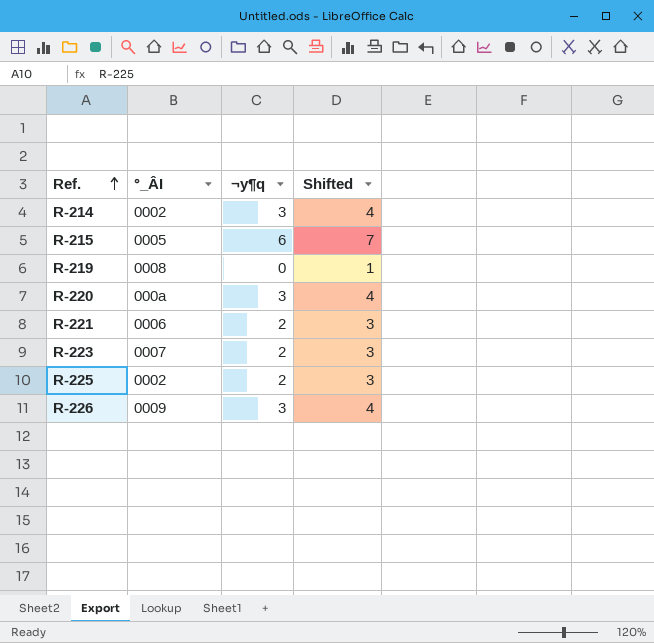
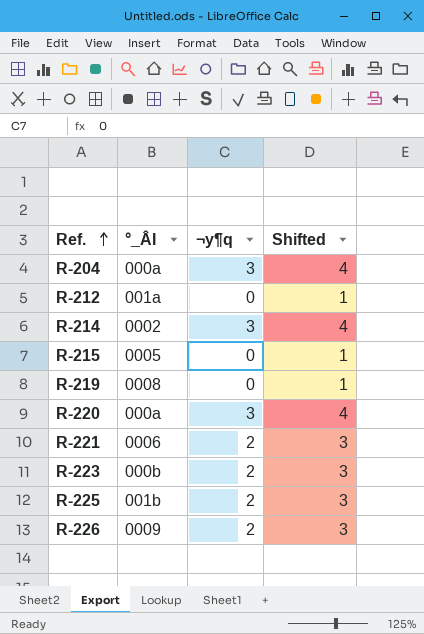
row R-204: none -> 000a | 3 | 4
row R-212: none -> 001a | 0 | 1
R-215 | ¬y¶q: 6 -> 0
R-215 | Shifted: 7 -> 1
R-223 | °_ÂI: 0007 -> 000b
R-225 | °_ÂI: 0002 -> 001b
R-226 | ¬y¶q: 3 -> 2
R-226 | Shifted: 4 -> 3

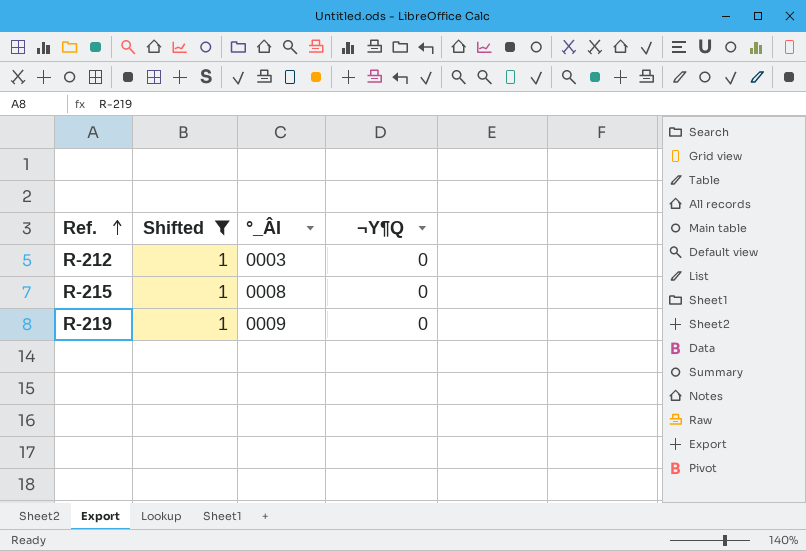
filter: none -> Shifted = 1
column Shifted | position: 4 -> 2
column name: ¬y¶q -> ¬Y¶Q
R-212 | °_ÂI: 001a -> 0003
R-215 | °_ÂI: 0005 -> 0008
R-219 | °_ÂI: 0008 -> 0009

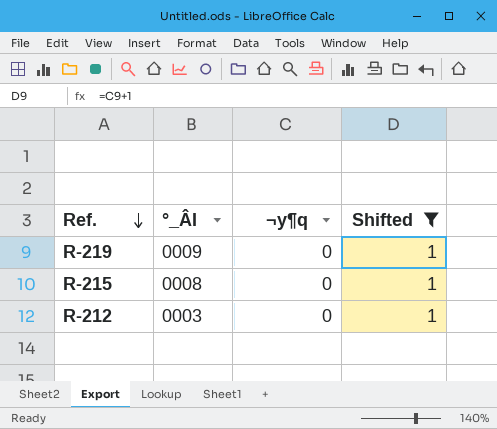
row order: Ref. ascending -> Ref. descending
column name: ¬Y¶Q -> ¬y¶q
column Shifted | position: 2 -> 4

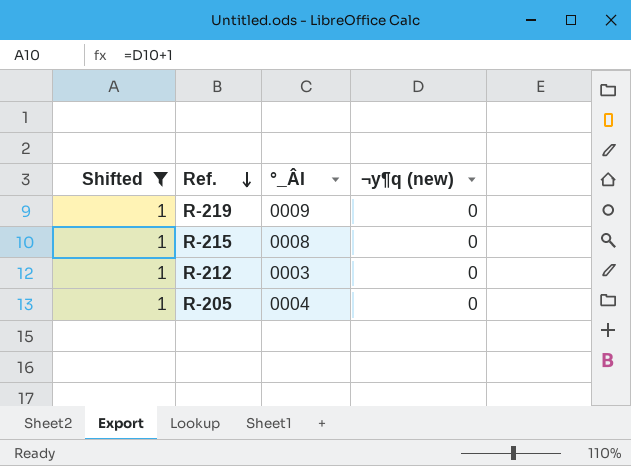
column Shifted | position: 4 -> 1
column name: ¬y¶q -> ¬y¶q (new)
row R-205: none -> 1 | 0004 | 0

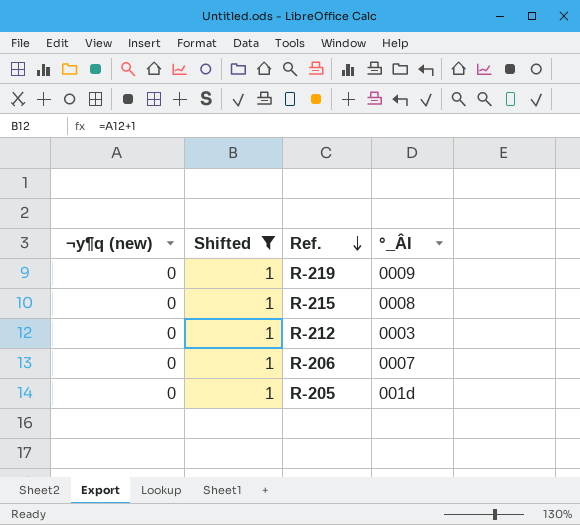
column ¬y¶q (new) | position: 4 -> 1
row R-206: none -> 0 | 1 | 0007
R-205 | °_ÂI: 0004 -> 001d

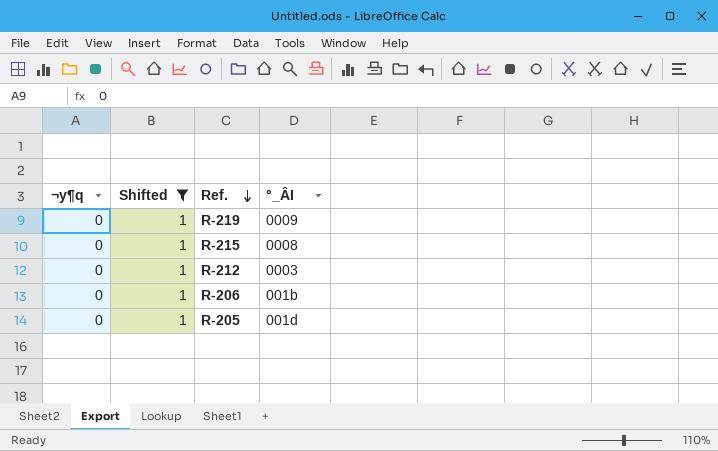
column name: ¬y¶q (new) -> ¬y¶q
R-206 | °_ÂI: 0007 -> 001b

